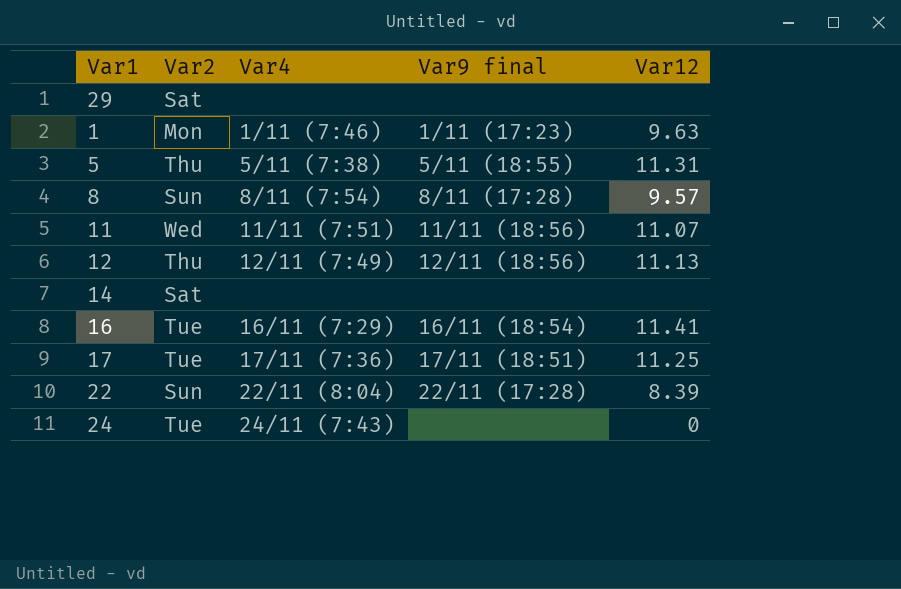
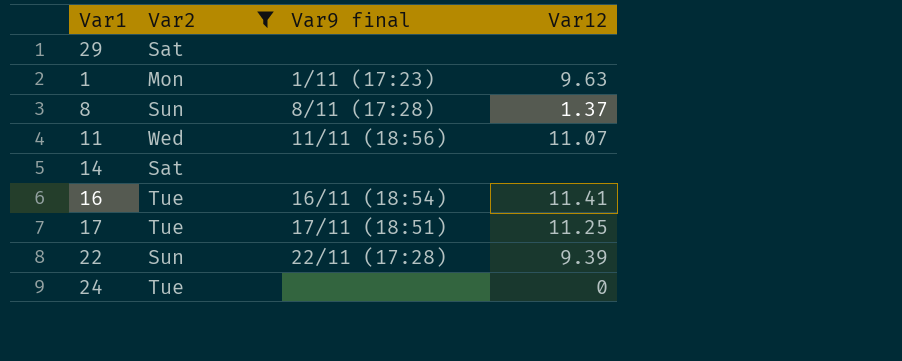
filter: none -> Var2 != Thu
column Var4 | position: 3 -> none
8 | Var12: 9.57 -> 1.37
22 | Var12: 8.39 -> 9.39

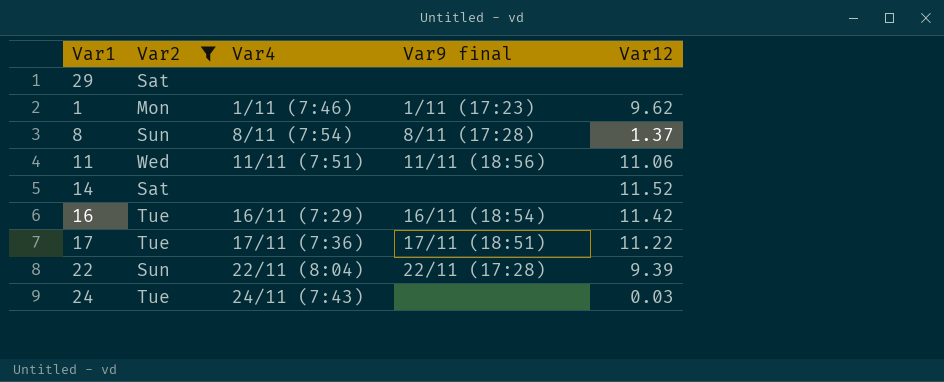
column Var4 | position: none -> 3
1 | Var12: 9.63 -> 9.62
11 | Var12: 11.07 -> 11.06
14 | Var12: none -> 11.52
16 | Var12: 11.41 -> 11.42
17 | Var12: 11.25 -> 11.22
24 | Var12: 0 -> 0.03

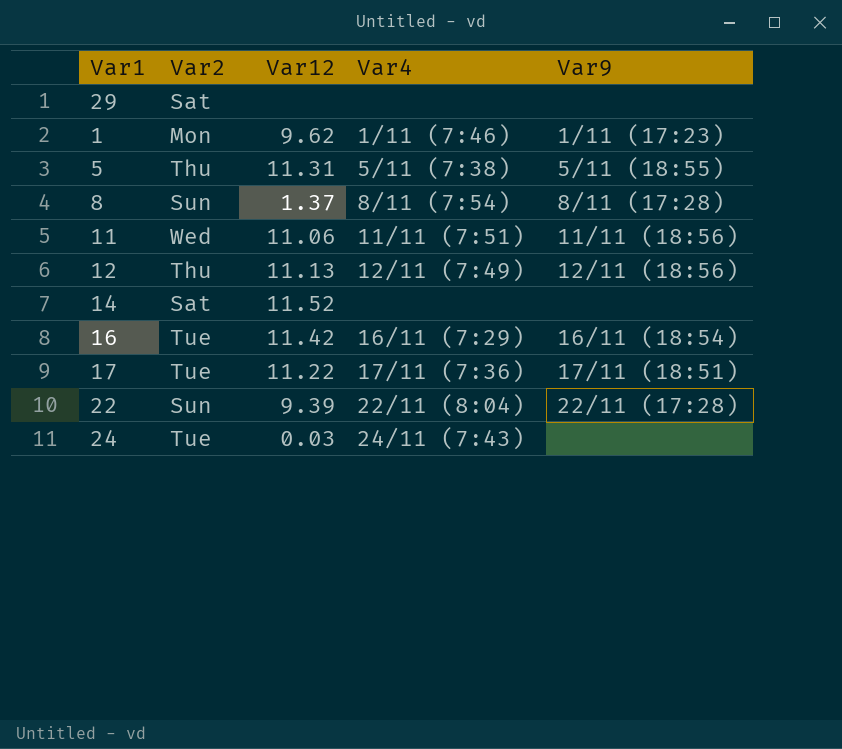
filter: Var2 != Thu -> none
column Var12 | position: 5 -> 3
column name: Var9 final -> Var9

